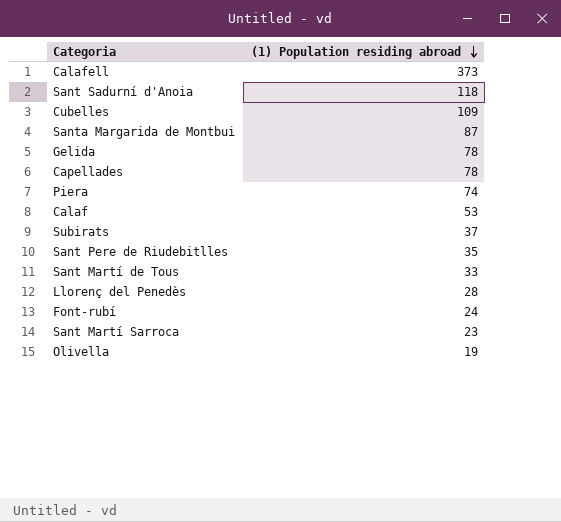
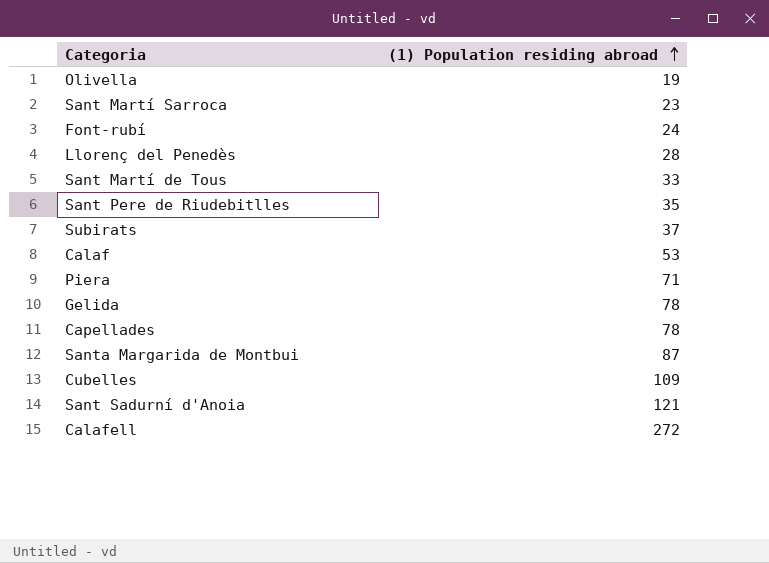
row order: (1) Population residing abroad descending -> (1) Population residing abroad ascending
Piera | (1) Population residing abroad: 74 -> 71
Sant Sadurní d'Anoia | (1) Population residing abroad: 118 -> 121
Calafell | (1) Population residing abroad: 373 -> 272

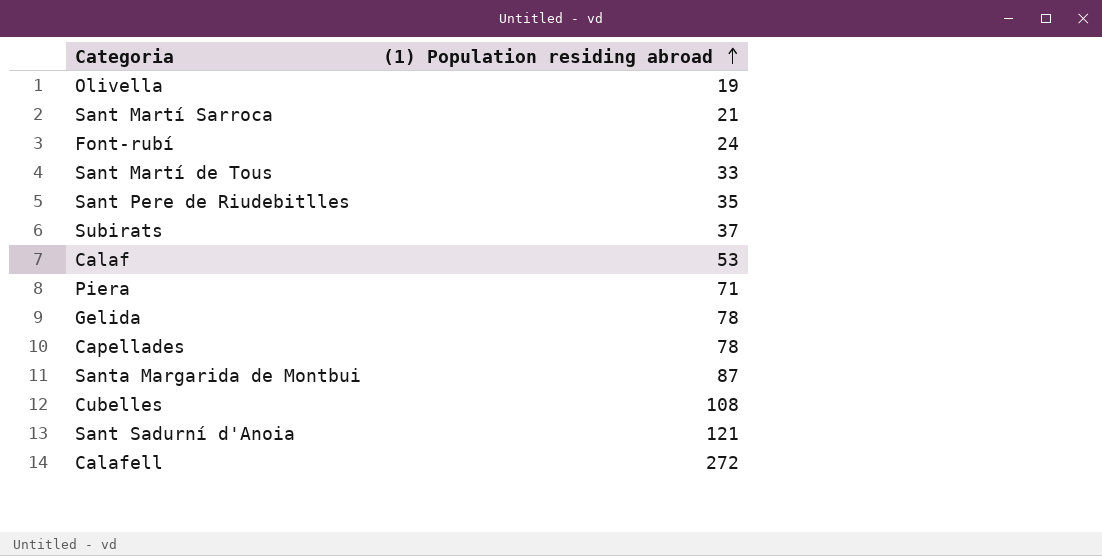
row Llorenç del Penedès: 28 -> none
Sant Martí Sarroca | (1) Population residing abroad: 23 -> 21
Cubelles | (1) Population residing abroad: 109 -> 108

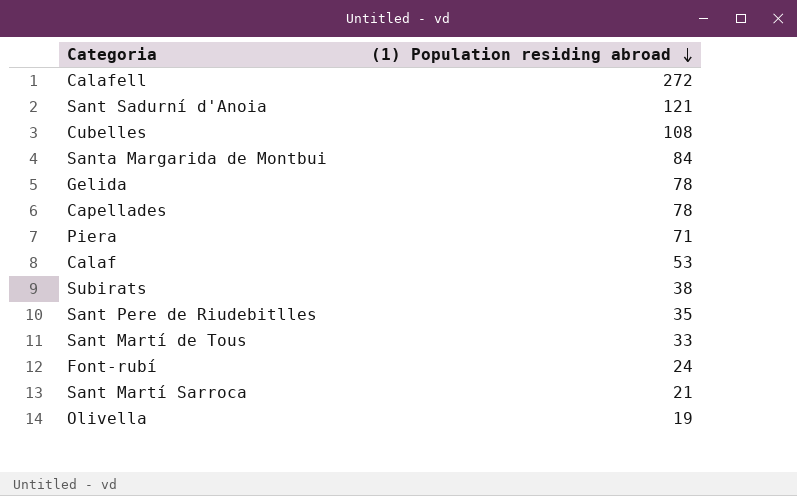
row order: (1) Population residing abroad ascending -> (1) Population residing abroad descending
Santa Margarida de Montbui | (1) Population residing abroad: 87 -> 84
Subirats | (1) Population residing abroad: 37 -> 38

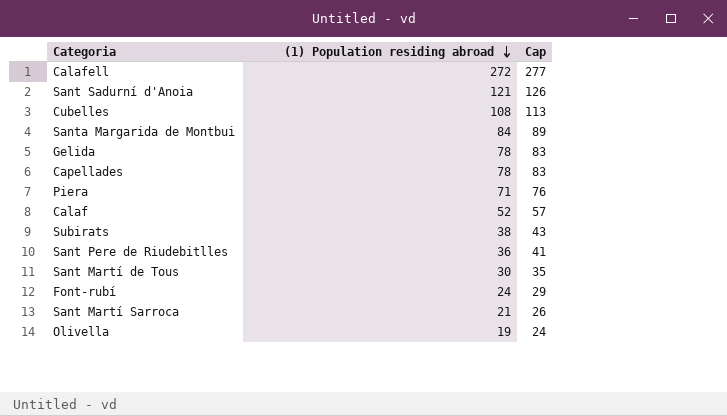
column Cap | formula: none -> [(1) Population residing abroad] + 5
Calaf | (1) Population residing abroad: 53 -> 52
Sant Pere de Riudebitlles | (1) Population residing abroad: 35 -> 36
Sant Martí de Tous | (1) Population residing abroad: 33 -> 30

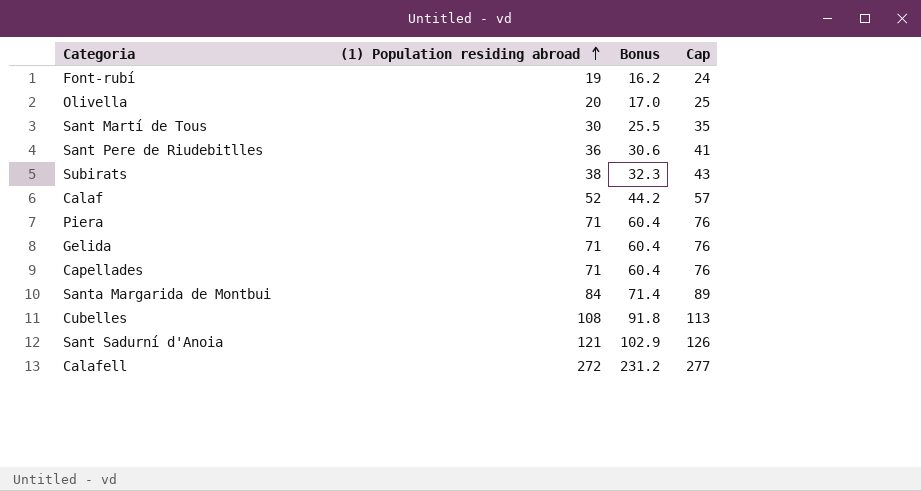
row order: (1) Population residing abroad descending -> (1) Population residing abroad ascending
column Bonus | formula: none -> [(1) Population residing abroad] * 0.85
row Sant Martí Sarroca: 21 | 26 -> none
Font-rubí | (1) Population residing abroad: 24 -> 19
Font-rubí | Cap: 29 -> 24
Olivella | (1) Population residing abroad: 19 -> 20
Olivella | Cap: 24 -> 25
Gelida | (1) Population residing abroad: 78 -> 71
Gelida | Cap: 83 -> 76
Capellades | (1) Population residing abroad: 78 -> 71
Capellades | Cap: 83 -> 76

